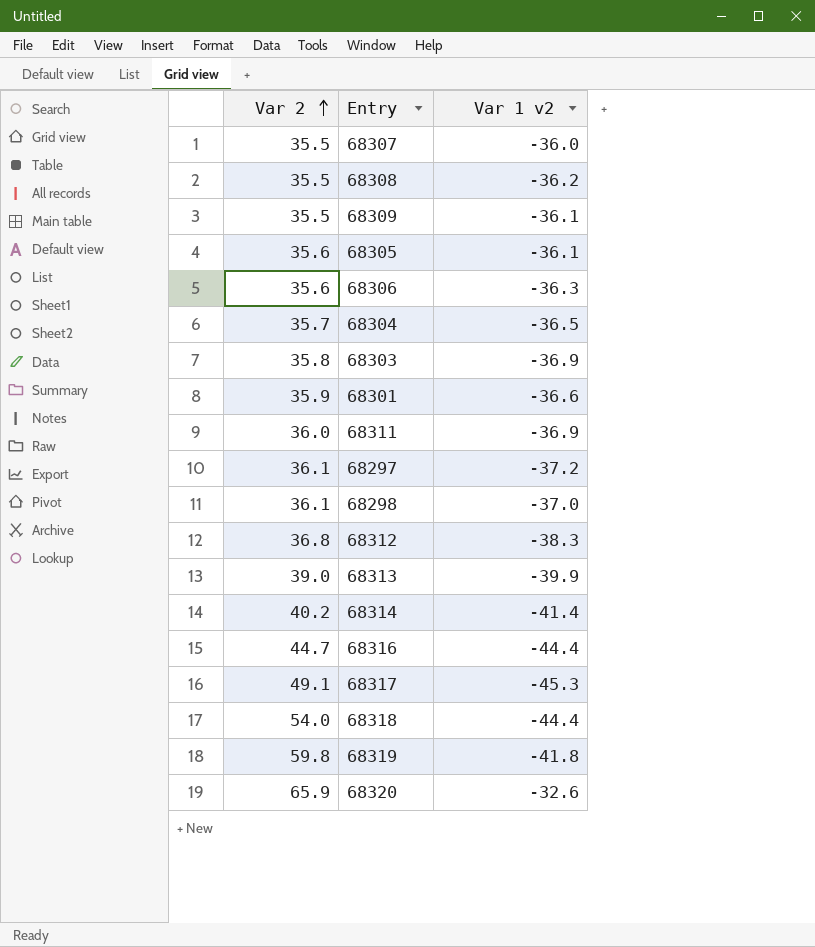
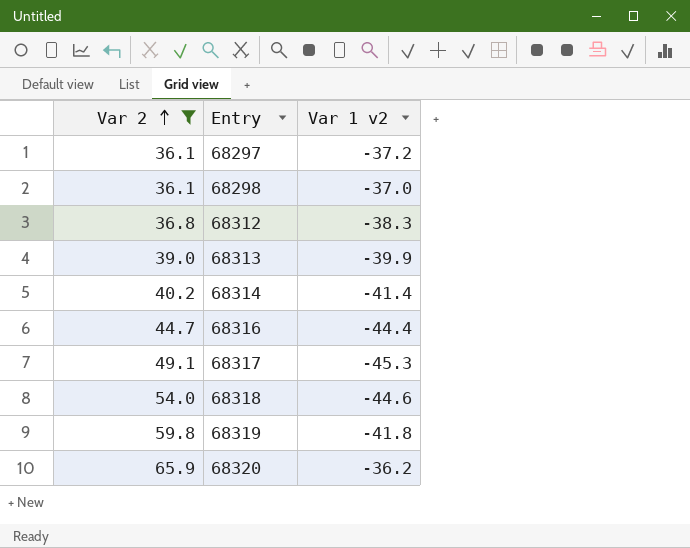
filter: none -> Var 2 >= 36.1
68318 | Var 1 v2: -44.4 -> -44.6
68320 | Var 1 v2: -32.6 -> -36.2

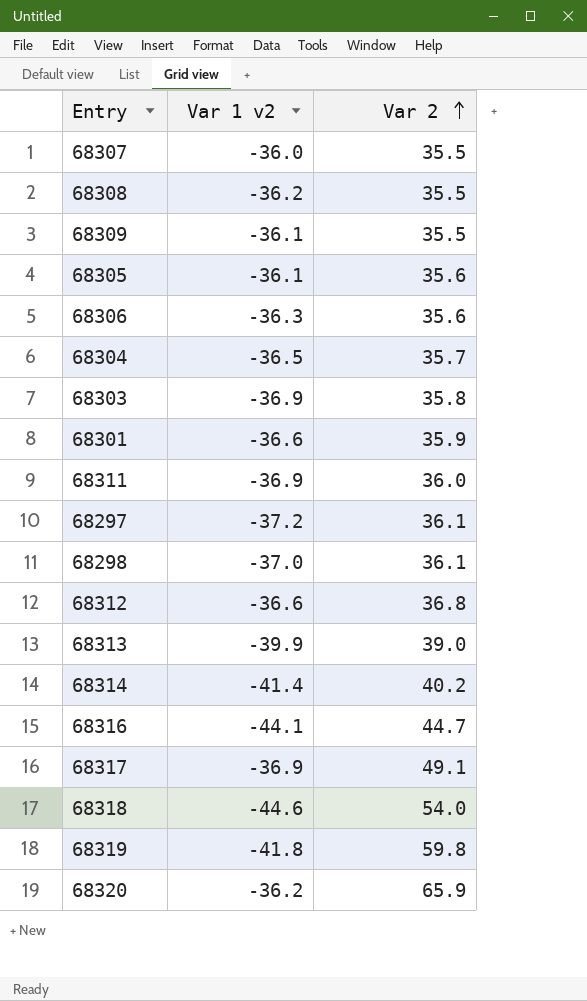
filter: Var 2 >= 36.1 -> none
column Var 2 | position: 1 -> 3
68312 | Var 1 v2: -38.3 -> -36.6
68316 | Var 1 v2: -44.4 -> -44.1
68317 | Var 1 v2: -45.3 -> -36.9

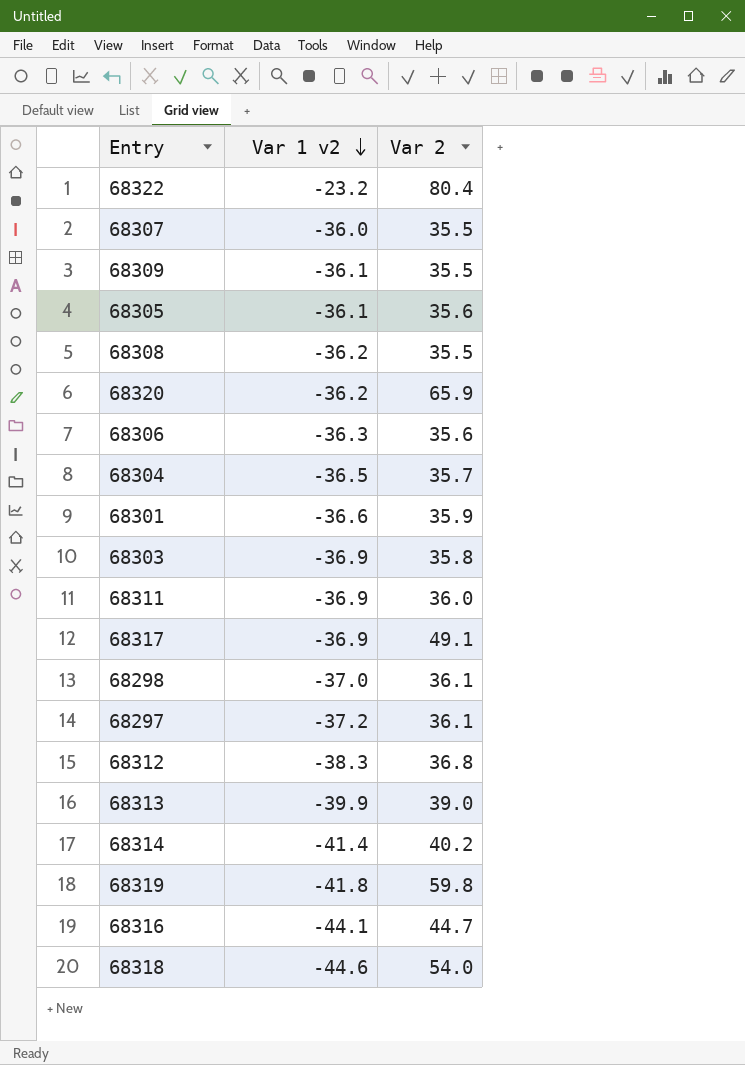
row order: Var 2 ascending -> Var 1 v2 descending
row 68322: none -> -23.2 | 80.4
68312 | Var 1 v2: -36.6 -> -38.3

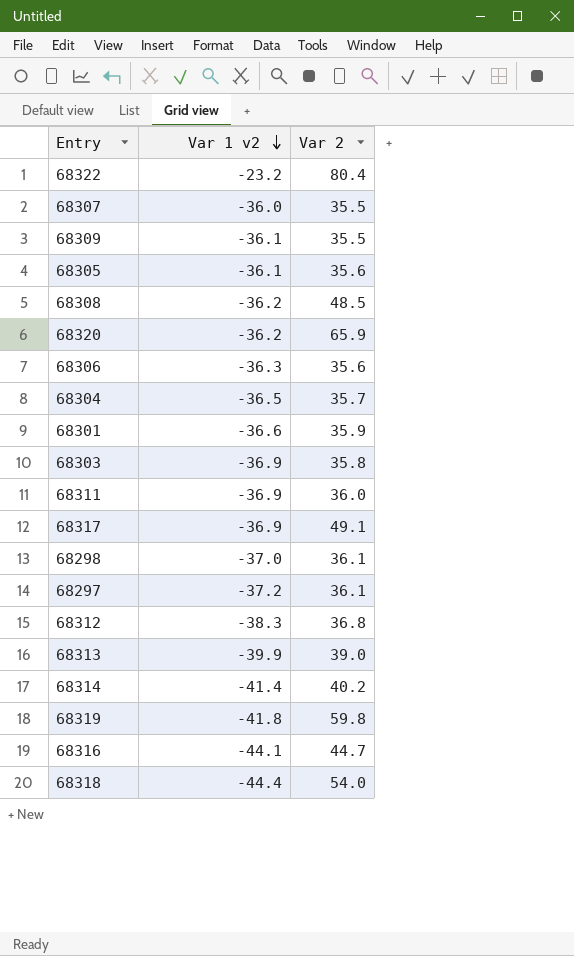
68308 | Var 2: 35.5 -> 48.5
68318 | Var 1 v2: -44.6 -> -44.4

